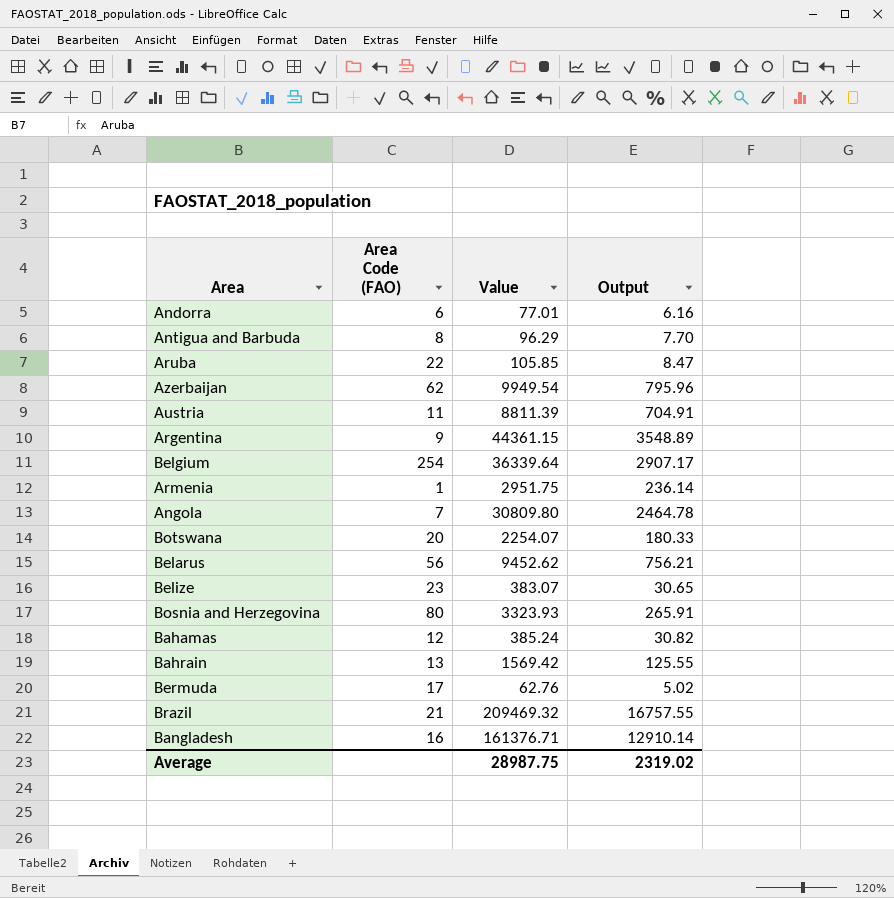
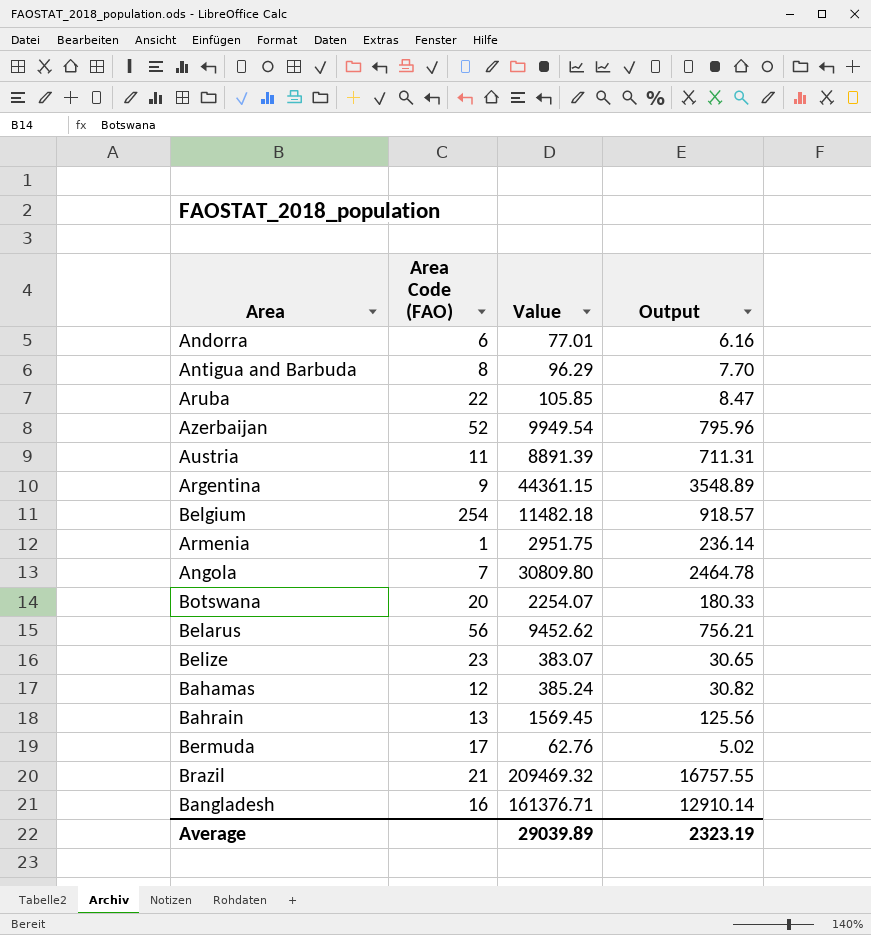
row Bosnia and Herzegovina: 80 | 3323.93 | 265.91 -> none
Azerbaijan | Area Code (FAO): 62 -> 52
Austria | Value: 8811.39 -> 8891.39
Austria | Output: 704.91 -> 711.31
Belgium | Value: 36339.64 -> 11482.18
Belgium | Output: 2907.17 -> 918.57
Bahrain | Value: 1569.42 -> 1569.45
Bahrain | Output: 125.55 -> 125.56
Average | Value: 28987.75 -> 29039.89
Average | Output: 2319.02 -> 2323.19

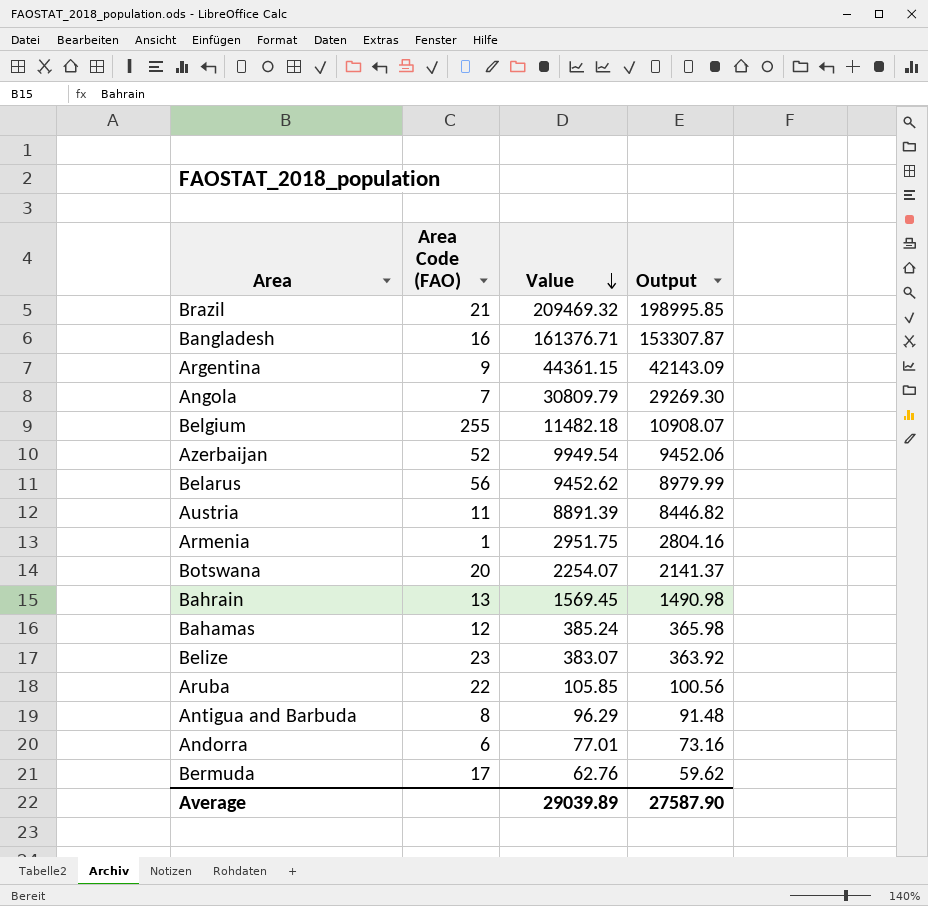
row order: none -> Value descending
column Output | formula: [Value] * 0.08 -> [Value] * 0.95
Angola | Value: 30809.80 -> 30809.79
Belgium | Area Code (FAO): 254 -> 255
Average | Output: 2323.19 -> 27587.90

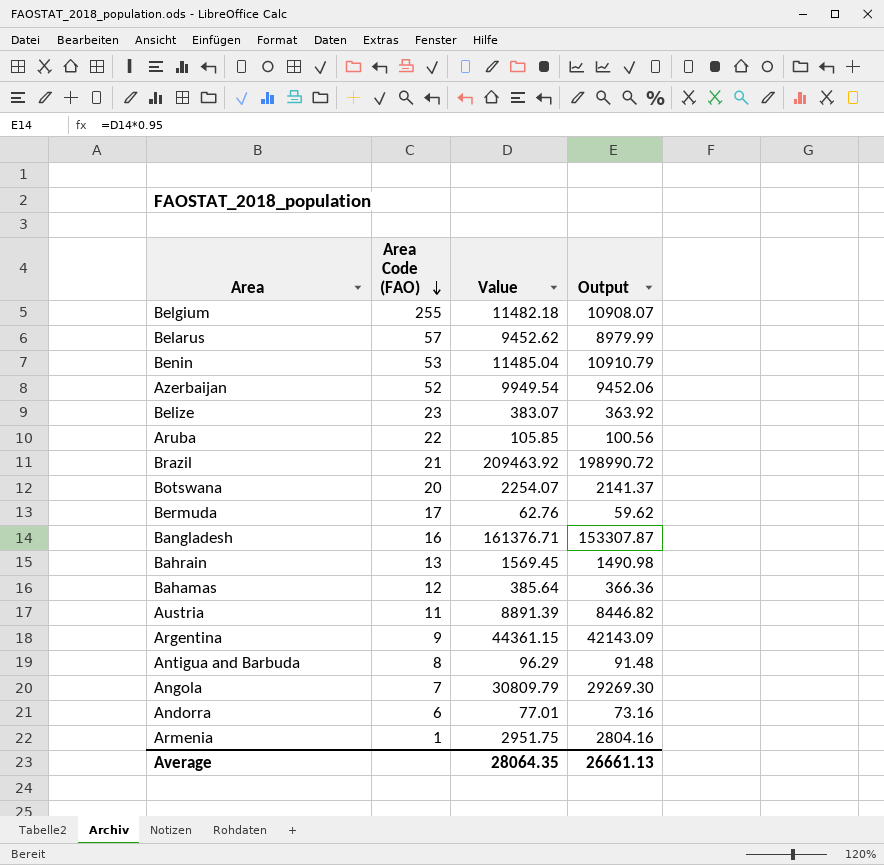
row order: Value descending -> Area Code (FAO) descending
Belarus | Area Code (FAO): 56 -> 57
row Benin: none -> 53 | 11485.04 | 10910.79
Brazil | Value: 209469.32 -> 209463.92
Brazil | Output: 198995.85 -> 198990.72
Bahamas | Value: 385.24 -> 385.64
Bahamas | Output: 365.98 -> 366.36
Average | Value: 29039.89 -> 28064.35
Average | Output: 27587.90 -> 26661.13

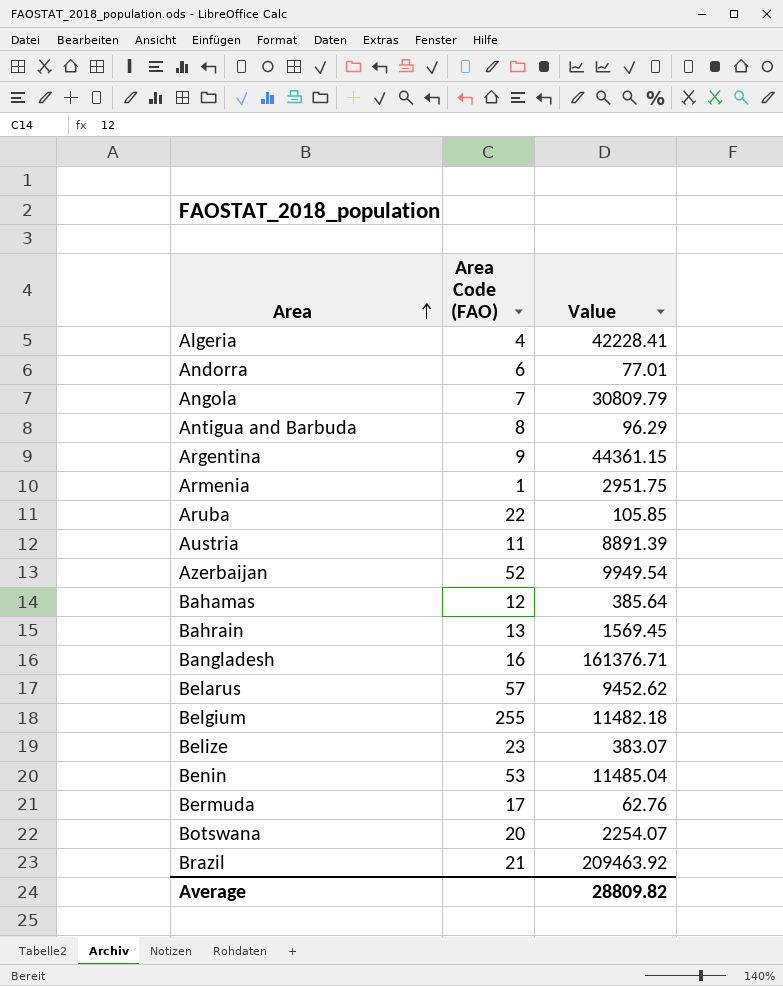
row order: Area Code (FAO) descending -> Area ascending
column Output | formula: [Value] * 0.95 -> none
row Algeria: none -> 4 | 42228.41
Average | Value: 28064.35 -> 28809.82

